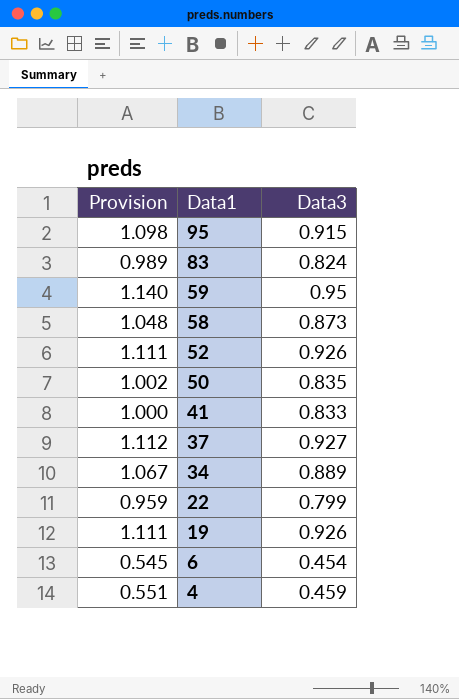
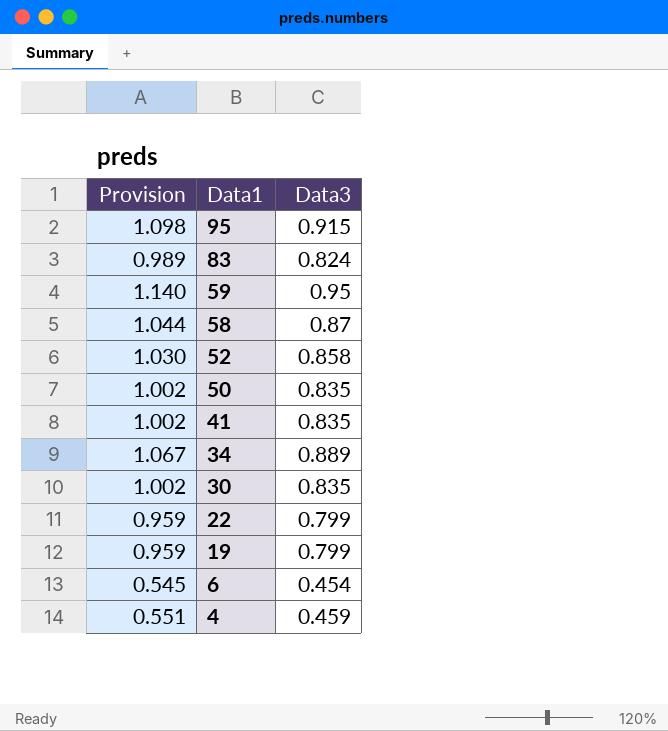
row 37: 1.112 | 0.927 -> none
58 | Provision: 1.048 -> 1.044
58 | Data3: 0.873 -> 0.87
52 | Provision: 1.111 -> 1.030
52 | Data3: 0.926 -> 0.858
41 | Provision: 1.000 -> 1.002
41 | Data3: 0.833 -> 0.835
row 30: none -> 1.002 | 0.835
19 | Provision: 1.111 -> 0.959
19 | Data3: 0.926 -> 0.799

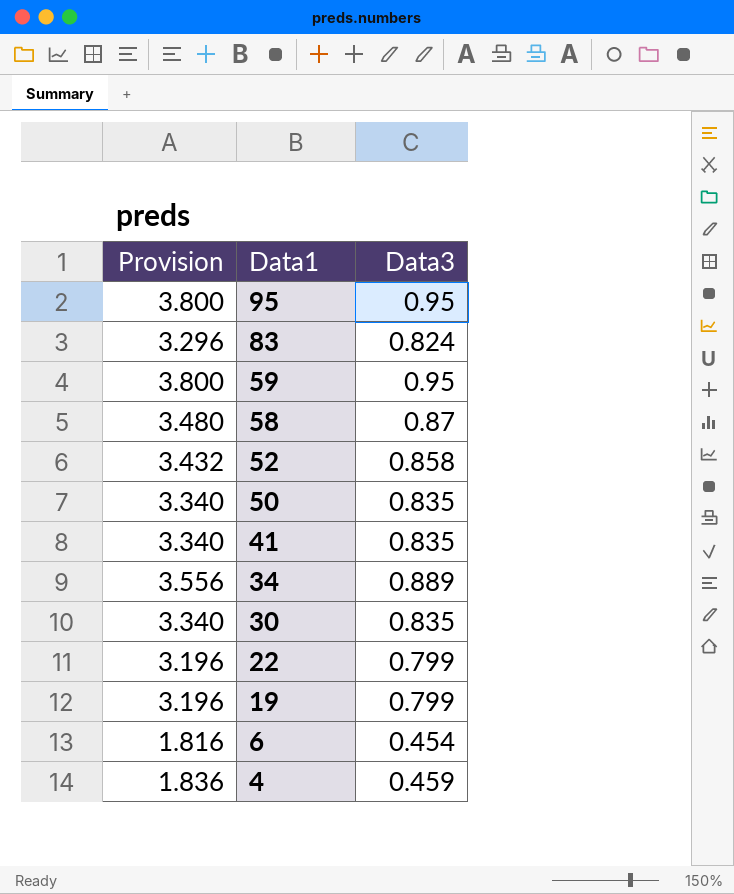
column Provision | formula: [Data3] * 1.2 -> [Data3] * 4
95 | Data3: 0.915 -> 0.95

